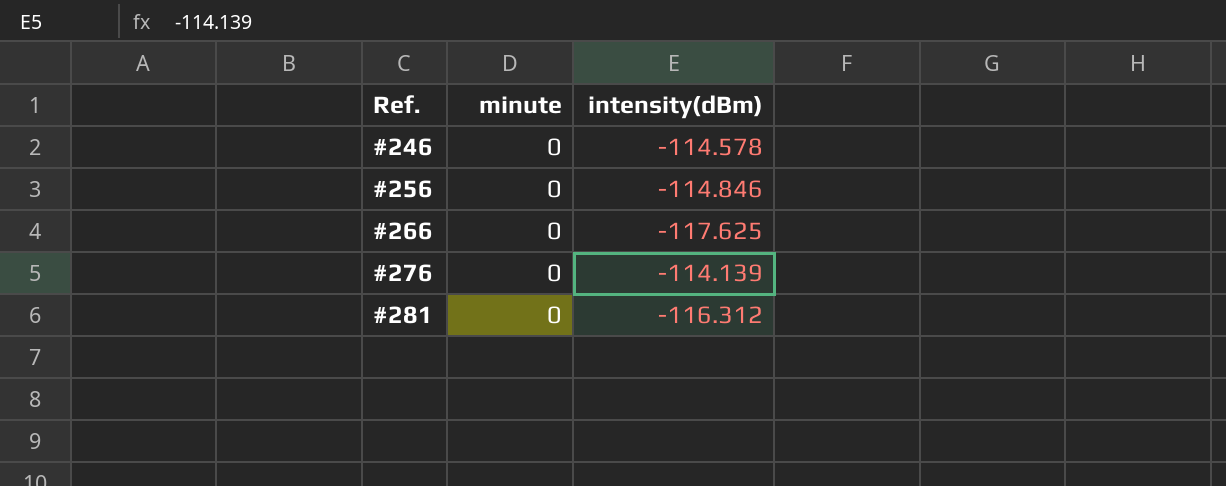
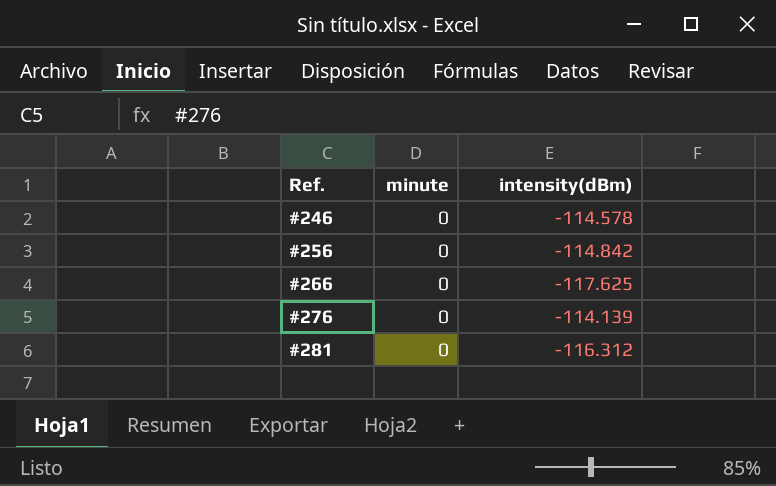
#256 | intensity(dBm): -114.846 -> -114.842

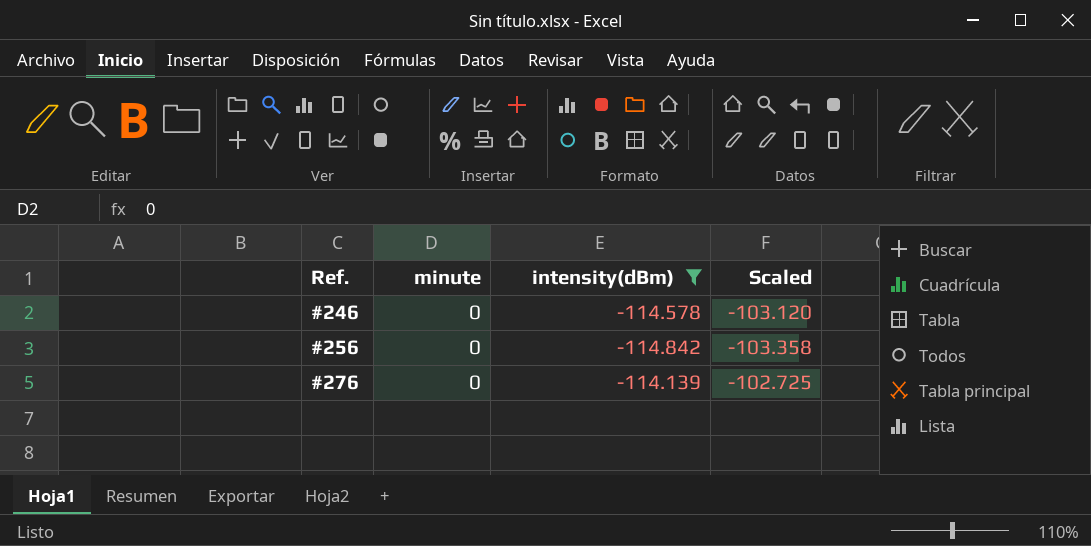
filter: none -> intensity(dBm) >= -114.842
column Scaled | formula: none -> [intensity(dBm)] * 0.9

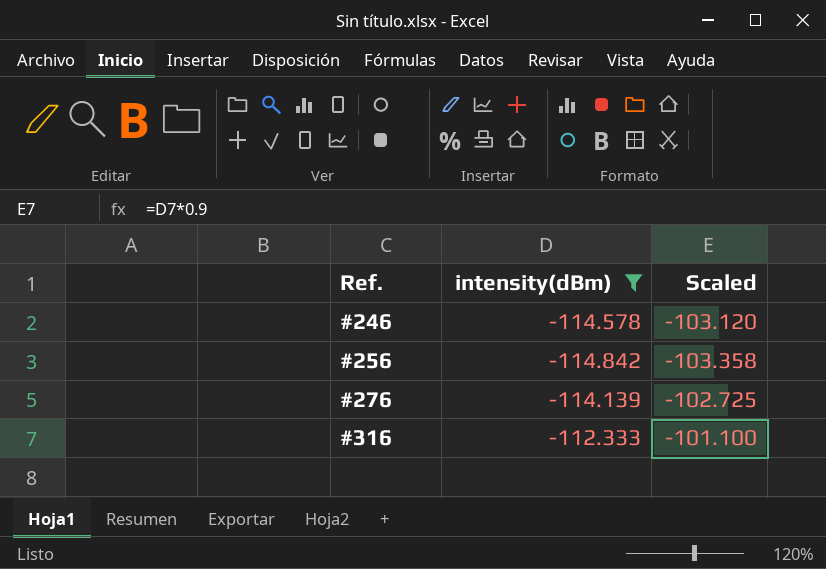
column minute | position: 2 -> none
row #316: none -> -112.333 | -101.100

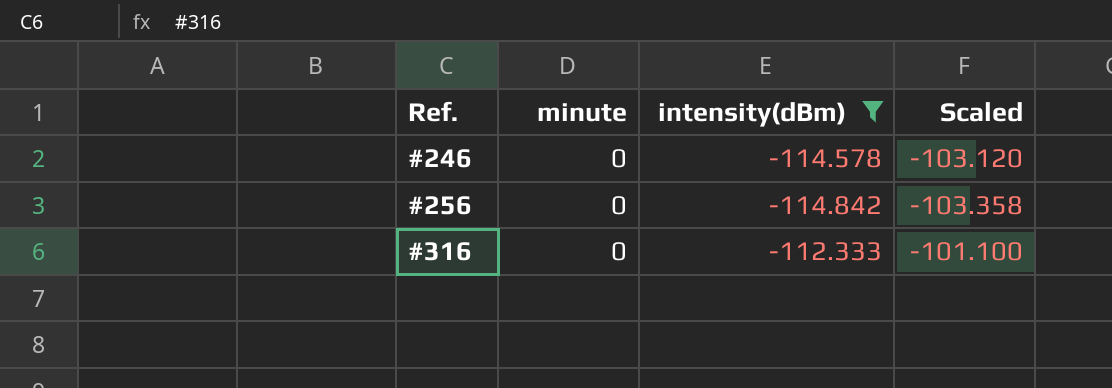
column minute | position: none -> 2
row #276: -114.139 | -102.725 -> none

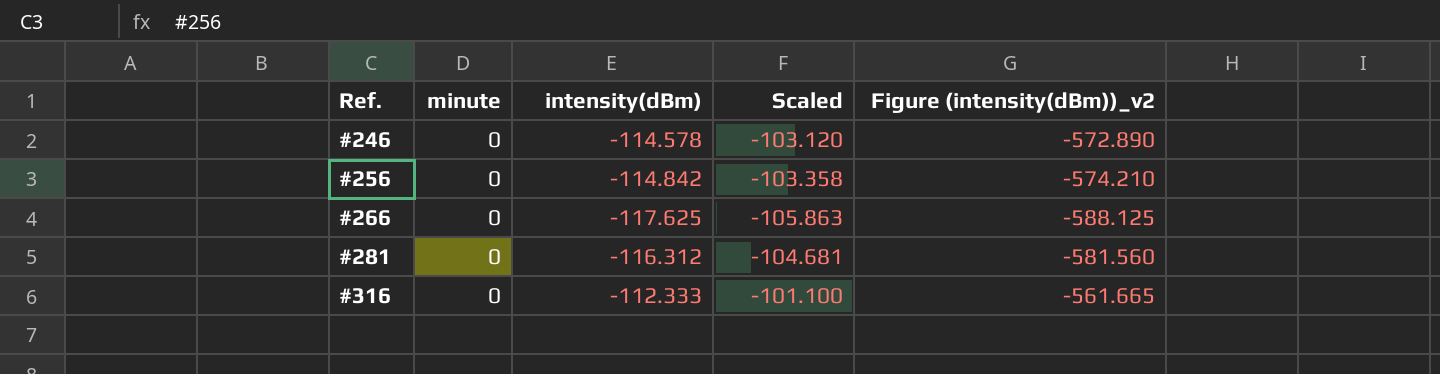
filter: intensity(dBm) >= -114.842 -> none
column Figure (intensity(dBm))_v2 | formula: none -> [intensity(dBm)] * 5

